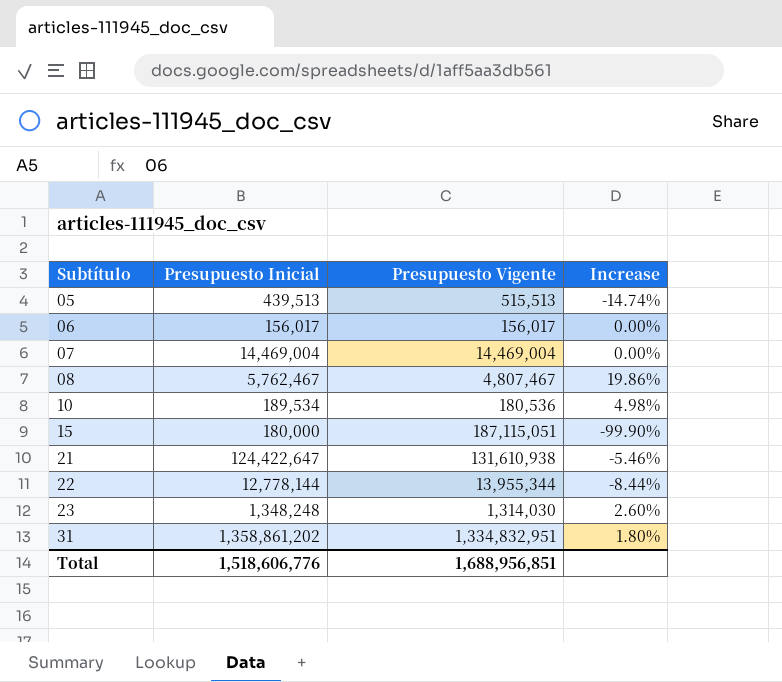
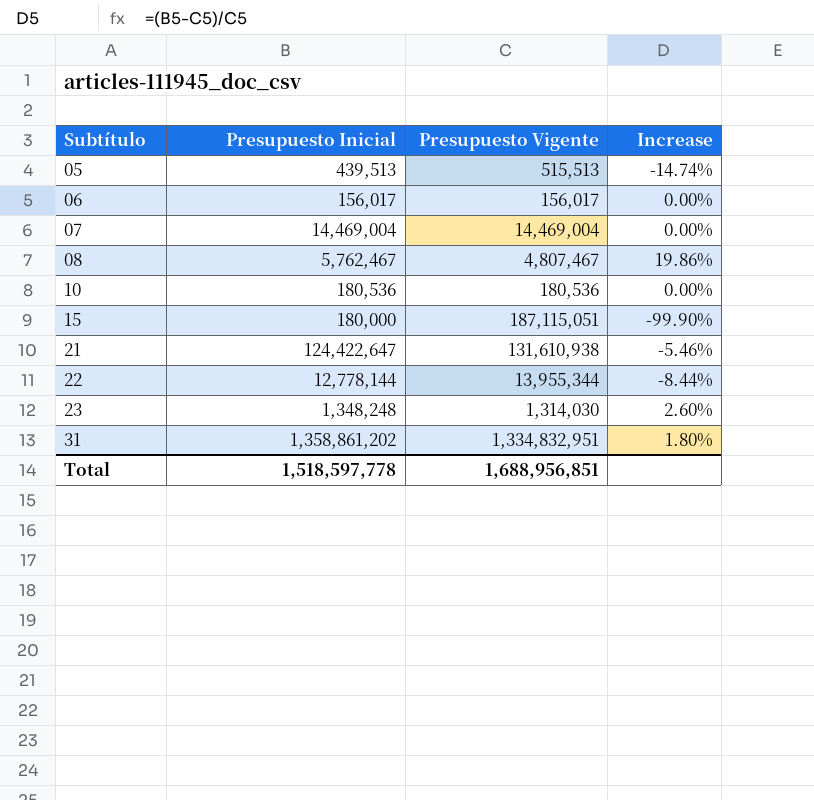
10 | Presupuesto Inicial: 189,534 -> 180,536
10 | Increase: 4.98% -> 0.00%
Total | Presupuesto Inicial: 1,518,606,776 -> 1,518,597,778

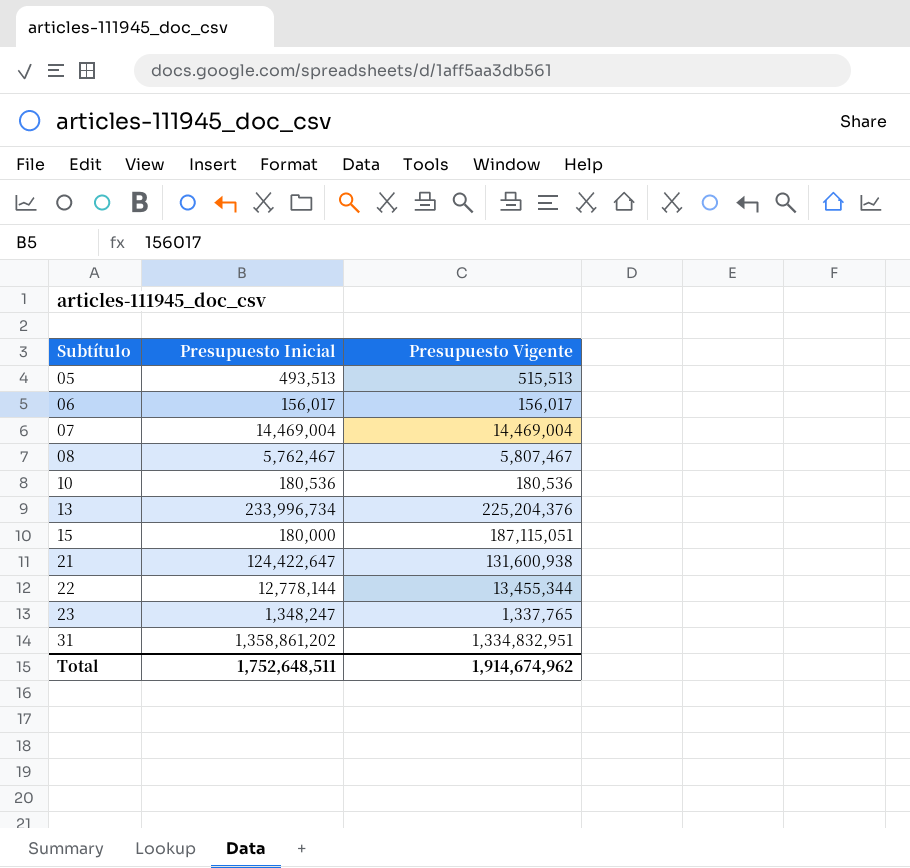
column Increase | formula: ([Presupuesto Inicial] - [Presupuesto Vigente]) / [Presupuesto Vigente] -> none
05 | Presupuesto Inicial: 439,513 -> 493,513
08 | Presupuesto Vigente: 4,807,467 -> 5,807,467
row 13: none -> 233,996,734 | 225,204,376
21 | Presupuesto Vigente: 131,610,938 -> 131,600,938
22 | Presupuesto Vigente: 13,955,344 -> 13,455,344
23 | Presupuesto Inicial: 1,348,248 -> 1,348,247
23 | Presupuesto Vigente: 1,314,030 -> 1,337,765
Total | Presupuesto Inicial: 1,518,597,778 -> 1,752,648,511
Total | Presupuesto Vigente: 1,688,956,851 -> 1,914,674,962

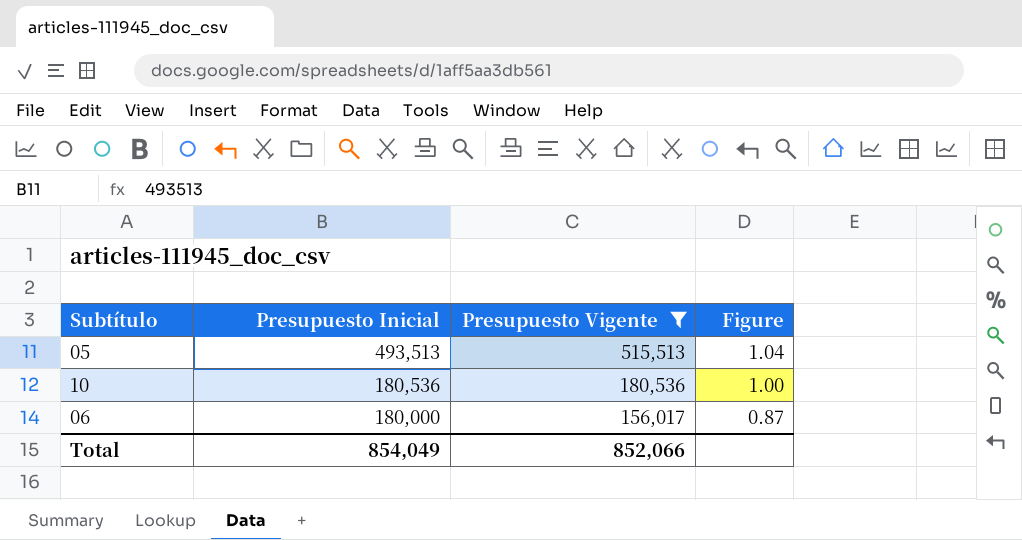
filter: none -> Presupuesto Vigente <= 515,513
row order: Subtítulo ascending -> Presupuesto Inicial descending
column Figure | formula: none -> [Presupuesto Vigente] / [Presupuesto Inicial]
06 | Presupuesto Inicial: 156,017 -> 180,000
Total | Presupuesto Inicial: 1,752,648,511 -> 854,049
Total | Presupuesto Vigente: 1,914,674,962 -> 852,066

